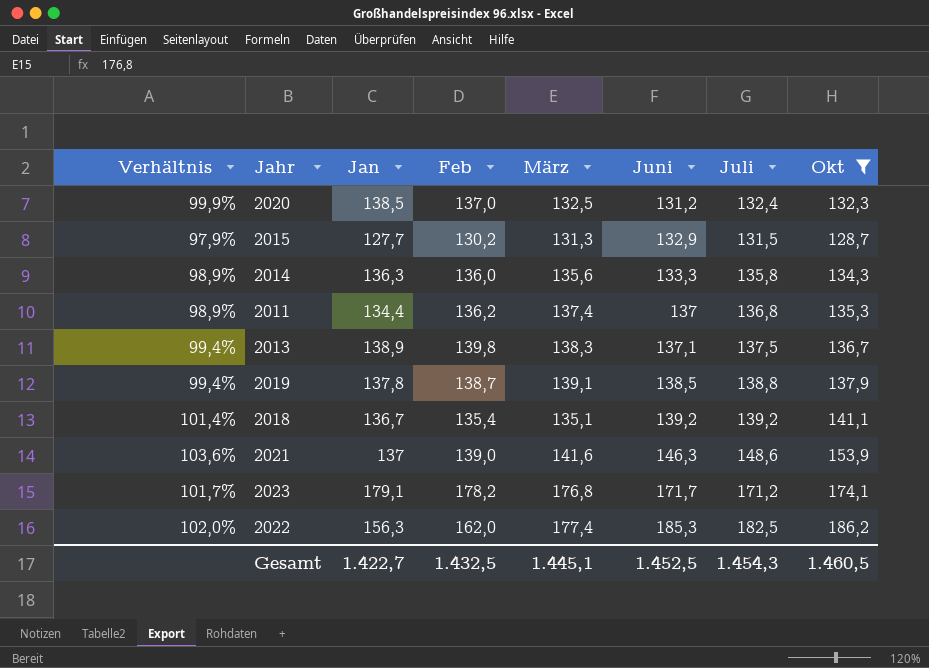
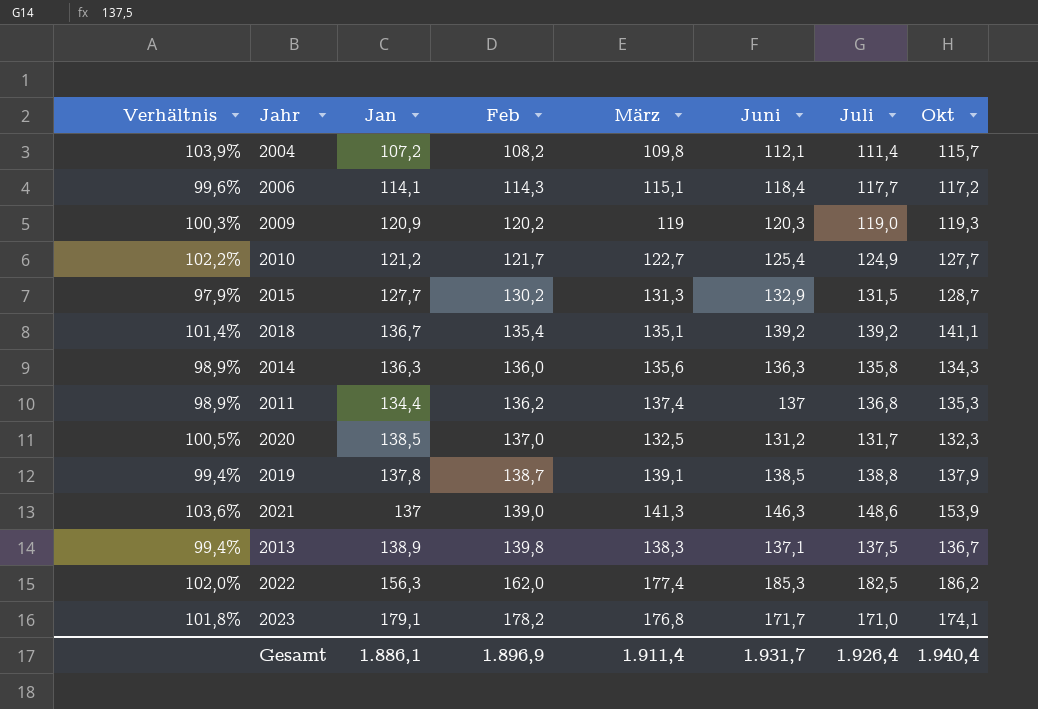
filter: Okt >= 128,7 -> none
row order: Juni ascending -> Feb ascending
2014 | Juni: 133,3 -> 136,3
2020 | Verhältnis: 99,9% -> 100,5%
2020 | Juli: 132,4 -> 131,7
2021 | März: 141,6 -> 141,3
2023 | Verhältnis: 101,7% -> 101,8%
2023 | Juli: 171,2 -> 171,0
Gesamt | Jan: 1.422,7 -> 1.886,1
Gesamt | Feb: 1.432,5 -> 1.896,9
Gesamt | März: 1.445,1 -> 1.911,4
Gesamt | Juni: 1.452,5 -> 1.931,7
Gesamt | Juli: 1.454,3 -> 1.926,4
Gesamt | Okt: 1.460,5 -> 1.940,4

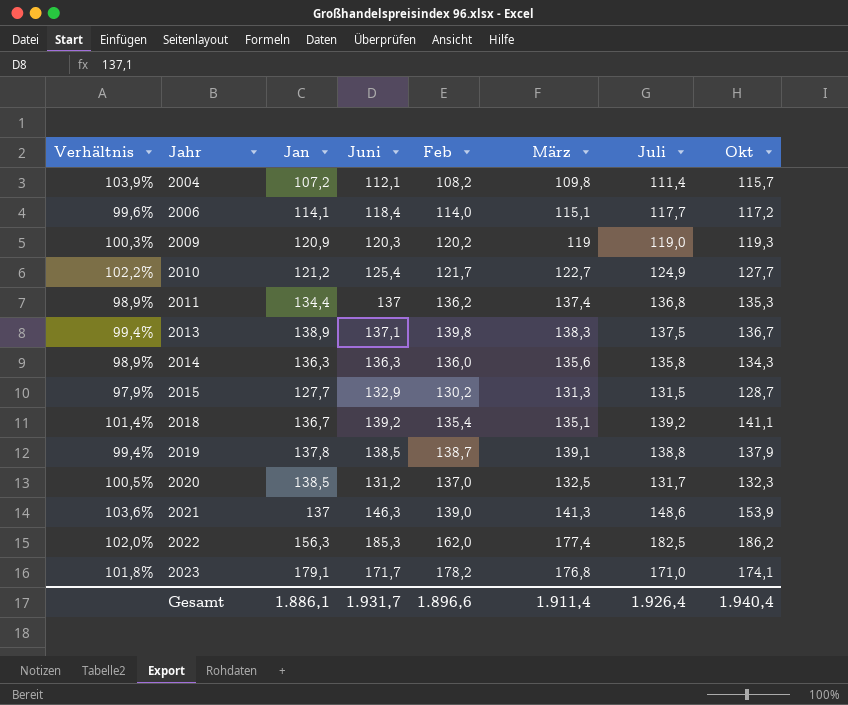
row order: Feb ascending -> Jahr ascending
column Juni | position: 6 -> 4
2006 | Feb: 114,3 -> 114,0
Gesamt | Feb: 1.896,9 -> 1.896,6

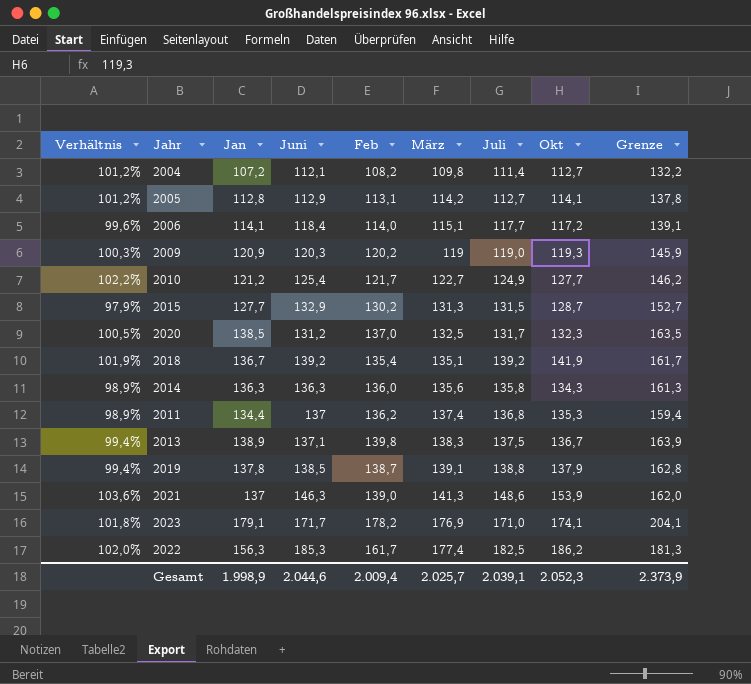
row order: Jahr ascending -> März ascending
column Grenze | formula: none -> [Jan] + 25
2004 | Verhältnis: 103,9% -> 101,2%
2004 | Okt: 115,7 -> 112,7
row 2005: none -> 101,2% | 112,8 | 112,9 | 113,1 | 114,2 | 112,7 | 114,1 | 137,8
2018 | Verhältnis: 101,4% -> 101,9%
2018 | Okt: 141,1 -> 141,9
2023 | März: 176,8 -> 176,9
2022 | Feb: 162,0 -> 161,7
Gesamt | Jan: 1.886,1 -> 1.998,9
Gesamt | Juni: 1.931,7 -> 2.044,6
Gesamt | Feb: 1.896,6 -> 2.009,4
Gesamt | März: 1.911,4 -> 2.025,7
Gesamt | Juli: 1.926,4 -> 2.039,1
Gesamt | Okt: 1.940,4 -> 2.052,3

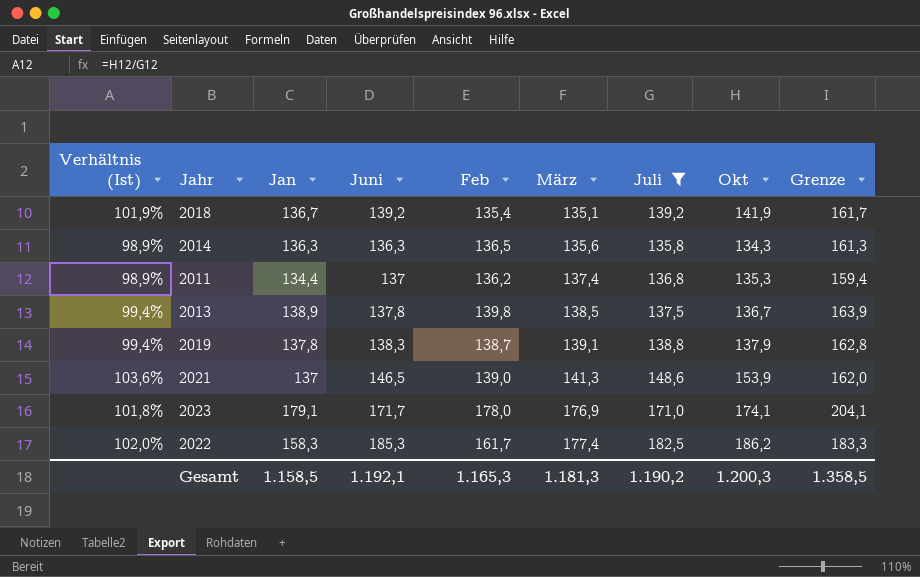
filter: none -> Juli >= 135,8
column name: Verhältnis -> Verhältnis (Ist)
2014 | Feb: 136,0 -> 136,5
2013 | Juni: 137,1 -> 137,8
2013 | März: 138,3 -> 138,5
2019 | Juni: 138,5 -> 138,3
2021 | Juni: 146,3 -> 146,5
2023 | Feb: 178,2 -> 178,0
2022 | Jan: 156,3 -> 158,3
2022 | Grenze: 181,3 -> 183,3
Gesamt | Jan: 1.998,9 -> 1.158,5
Gesamt | Juni: 2.044,6 -> 1.192,1
Gesamt | Feb: 2.009,4 -> 1.165,3
Gesamt | März: 2.025,7 -> 1.181,3
Gesamt | Juli: 2.039,1 -> 1.190,2
Gesamt | Okt: 2.052,3 -> 1.200,3
Gesamt | Grenze: 2.373,9 -> 1.358,5

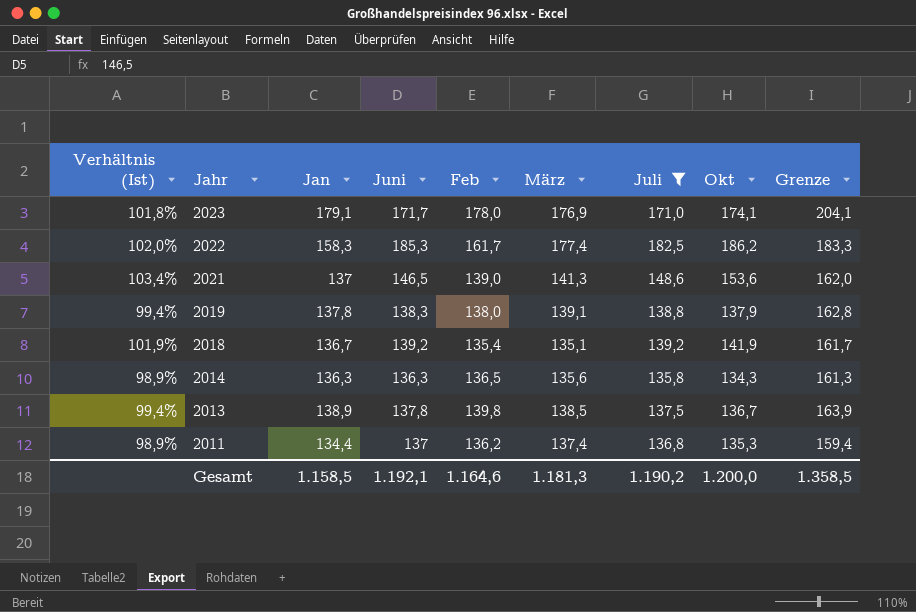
row order: März ascending -> Jahr descending
2021 | Verhältnis (Ist): 103,6% -> 103,4%
2021 | Okt: 153,9 -> 153,6
2019 | Feb: 138,7 -> 138,0
Gesamt | Feb: 1.165,3 -> 1.164,6
Gesamt | Okt: 1.200,3 -> 1.200,0

